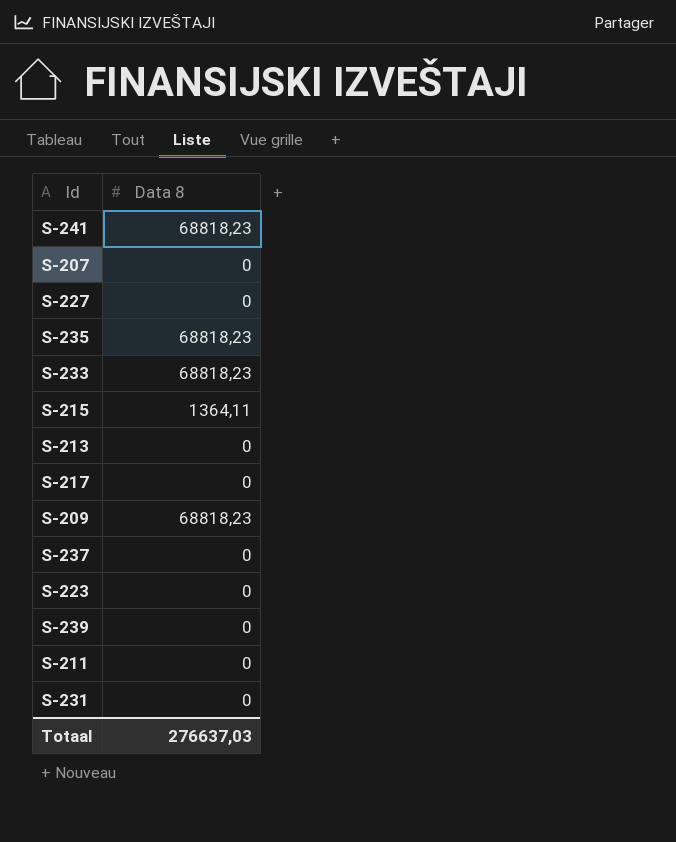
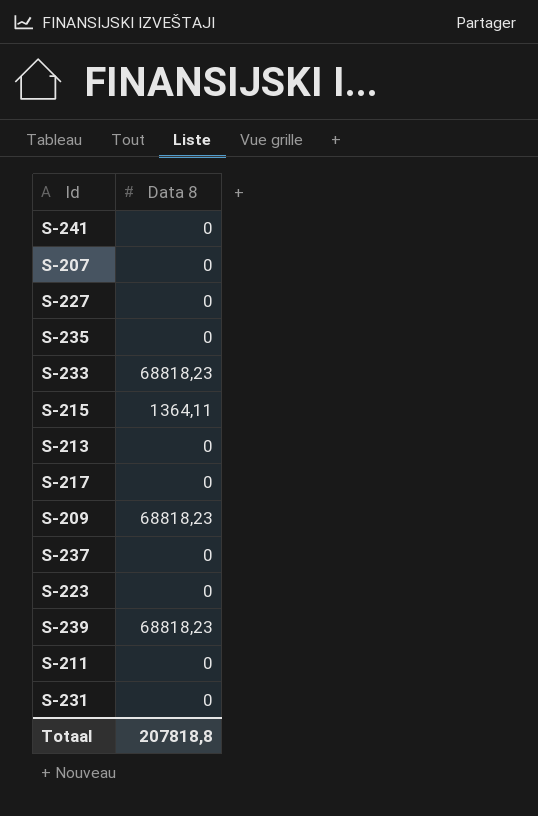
S-241 | Data 8: 68818,23 -> 0
S-235 | Data 8: 68818,23 -> 0
S-239 | Data 8: 0 -> 68818,23
Totaal | Data 8: 276637,03 -> 207818,8

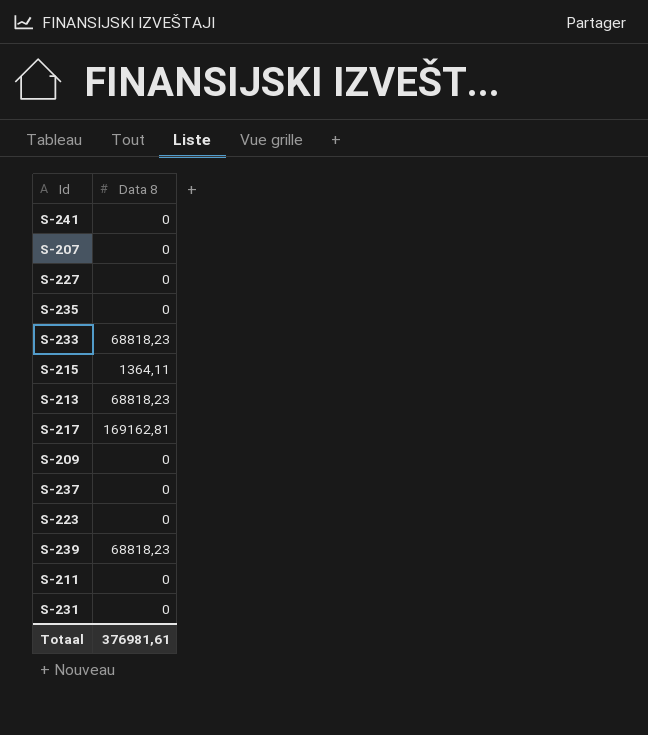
S-213 | Data 8: 0 -> 68818,23
S-217 | Data 8: 0 -> 169162,81
S-209 | Data 8: 68818,23 -> 0
Totaal | Data 8: 207818,8 -> 376981,61

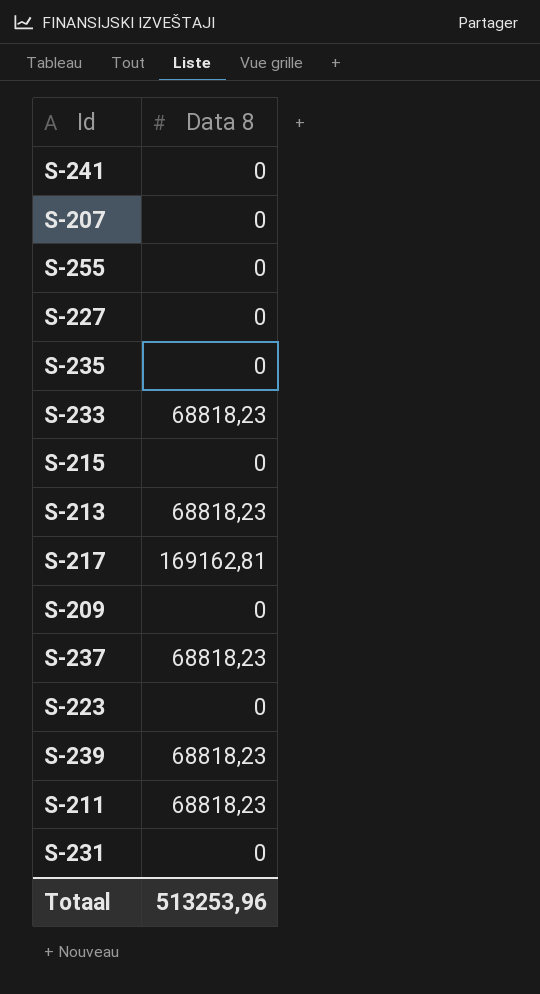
row S-255: none -> 0
S-215 | Data 8: 1364,11 -> 0
S-237 | Data 8: 0 -> 68818,23
S-211 | Data 8: 0 -> 68818,23
Totaal | Data 8: 376981,61 -> 513253,96

